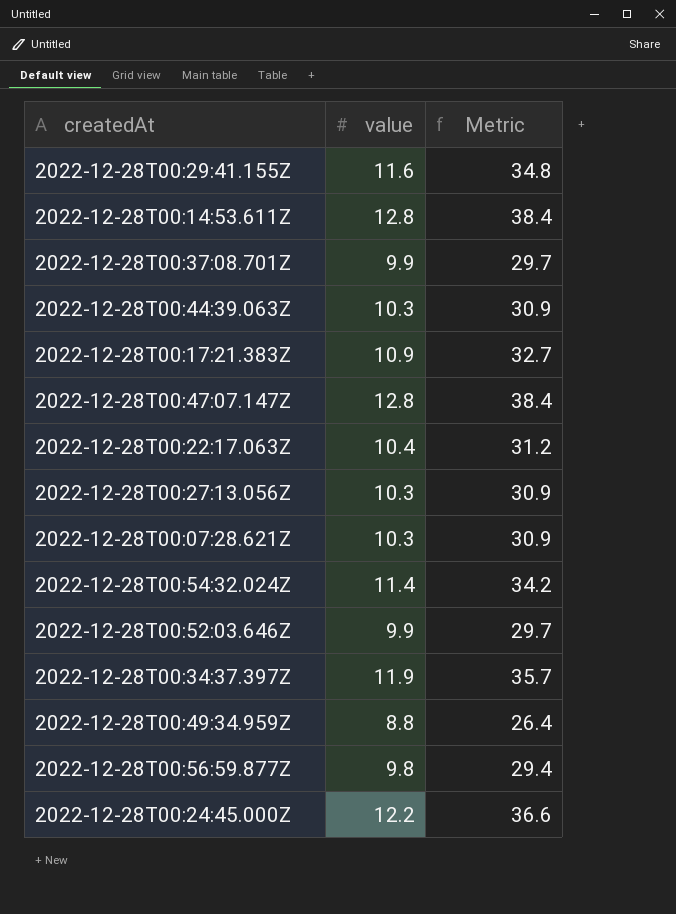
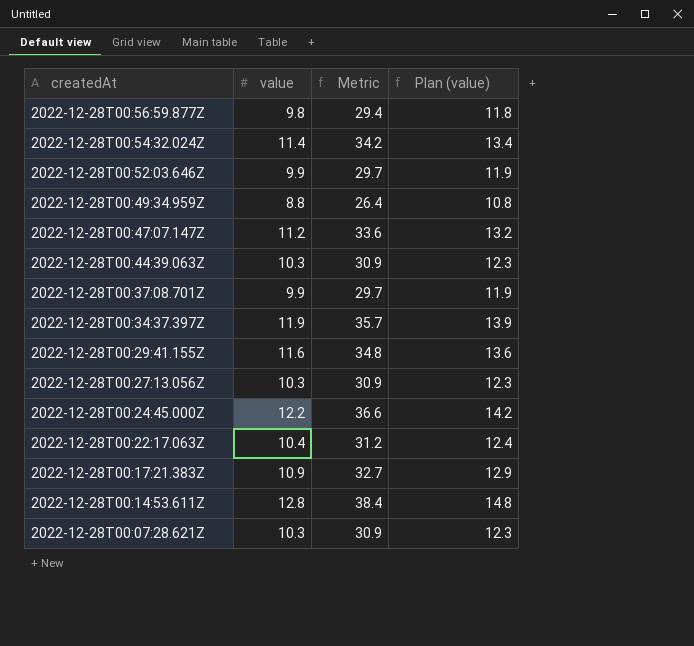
row order: none -> createdAt descending
column Plan (value) | formula: none -> [value] + 2
2022-12-28T00:47:07.147Z | value: 12.8 -> 11.2
2022-12-28T00:47:07.147Z | Metric: 38.4 -> 33.6

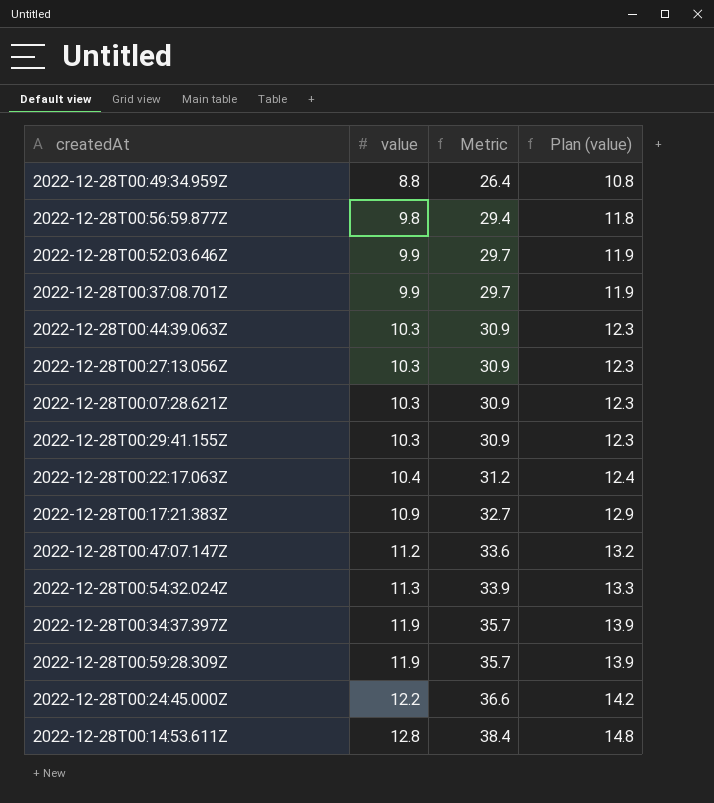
row order: createdAt descending -> value ascending
2022-12-28T00:29:41.155Z | value: 11.6 -> 10.3
2022-12-28T00:29:41.155Z | Metric: 34.8 -> 30.9
2022-12-28T00:29:41.155Z | Plan (value): 13.6 -> 12.3
2022-12-28T00:54:32.024Z | value: 11.4 -> 11.3
2022-12-28T00:54:32.024Z | Metric: 34.2 -> 33.9
2022-12-28T00:54:32.024Z | Plan (value): 13.4 -> 13.3
row 2022-12-28T00:59:28.309Z: none -> 11.9 | 35.7 | 13.9

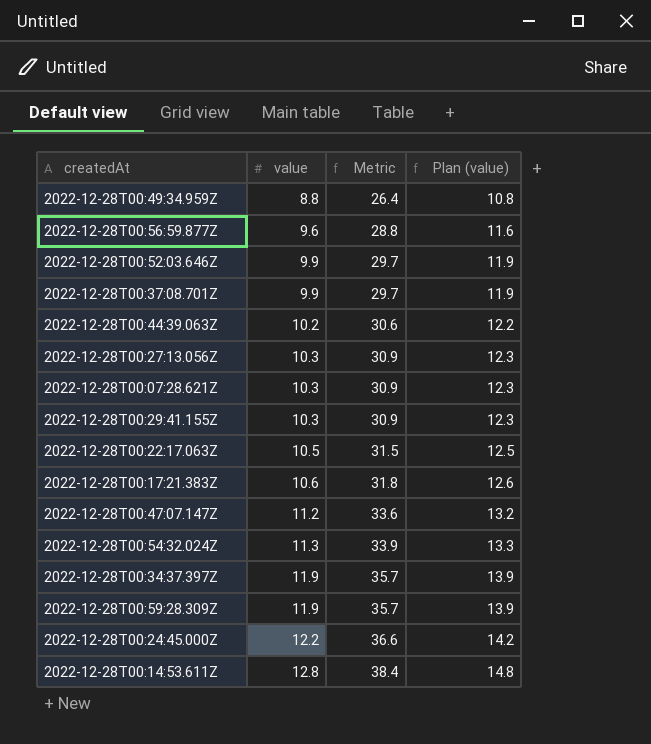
2022-12-28T00:56:59.877Z | value: 9.8 -> 9.6
2022-12-28T00:56:59.877Z | Metric: 29.4 -> 28.8
2022-12-28T00:56:59.877Z | Plan (value): 11.8 -> 11.6
2022-12-28T00:44:39.063Z | value: 10.3 -> 10.2
2022-12-28T00:44:39.063Z | Metric: 30.9 -> 30.6
2022-12-28T00:44:39.063Z | Plan (value): 12.3 -> 12.2
2022-12-28T00:22:17.063Z | value: 10.4 -> 10.5
2022-12-28T00:22:17.063Z | Metric: 31.2 -> 31.5
2022-12-28T00:22:17.063Z | Plan (value): 12.4 -> 12.5
2022-12-28T00:17:21.383Z | value: 10.9 -> 10.6
2022-12-28T00:17:21.383Z | Metric: 32.7 -> 31.8
2022-12-28T00:17:21.383Z | Plan (value): 12.9 -> 12.6

